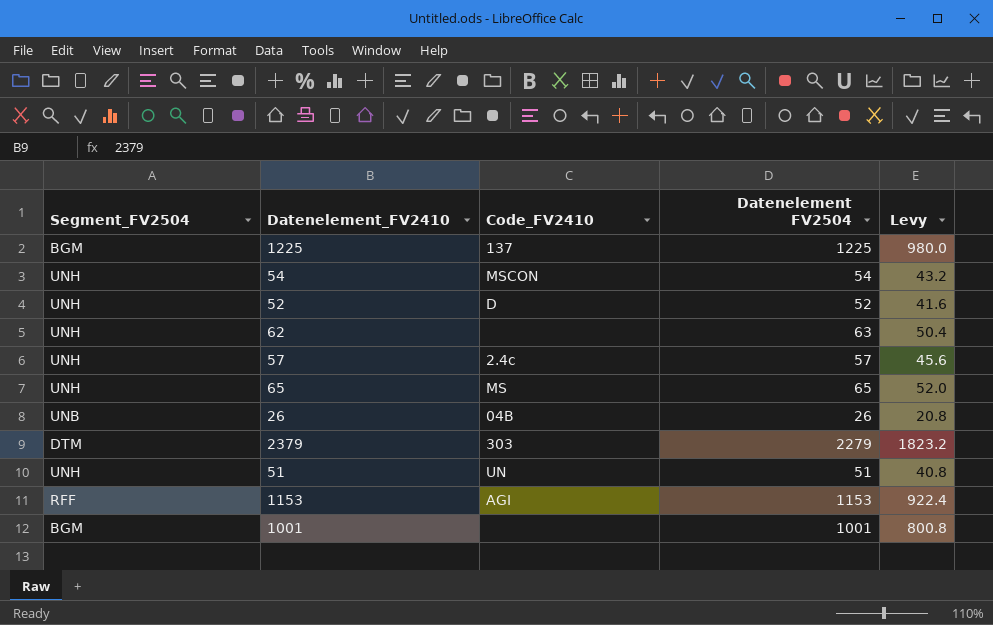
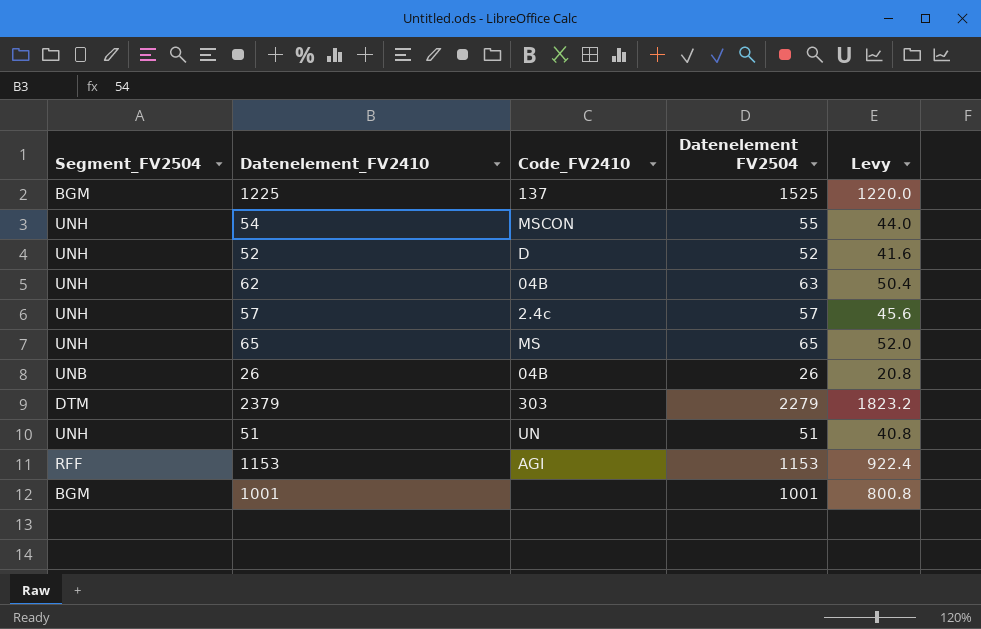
1225 | Datenelement FV2504: 1225 -> 1525
1225 | Levy: 980.0 -> 1220.0
54 | Datenelement FV2504: 54 -> 55
54 | Levy: 43.2 -> 44.0
62 | Code_FV2410: none -> 04B

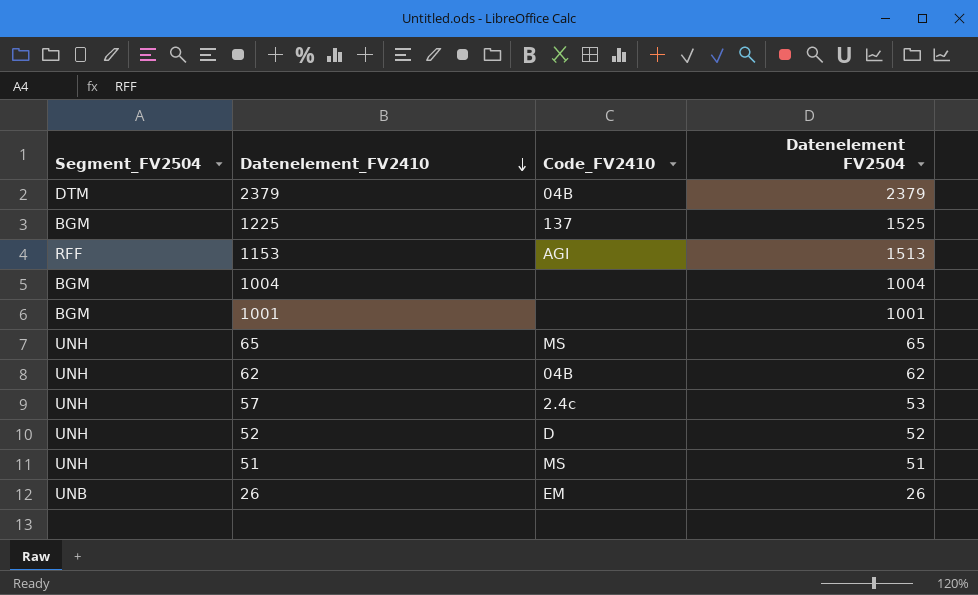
row order: none -> Datenelement_FV2410 descending
column Levy | formula: [Datenelement FV2504] * 0.8 -> none
row 54: UNH | MSCON | 55 | 44.0 -> none
2379 | Code_FV2410: 303 -> 04B
2379 | Datenelement FV2504: 2279 -> 2379
1153 | Datenelement FV2504: 1153 -> 1513
row 1004: none -> BGM | none | 1004
62 | Datenelement FV2504: 63 -> 62
57 | Datenelement FV2504: 57 -> 53
51 | Code_FV2410: UN -> MS
26 | Code_FV2410: 04B -> EM

